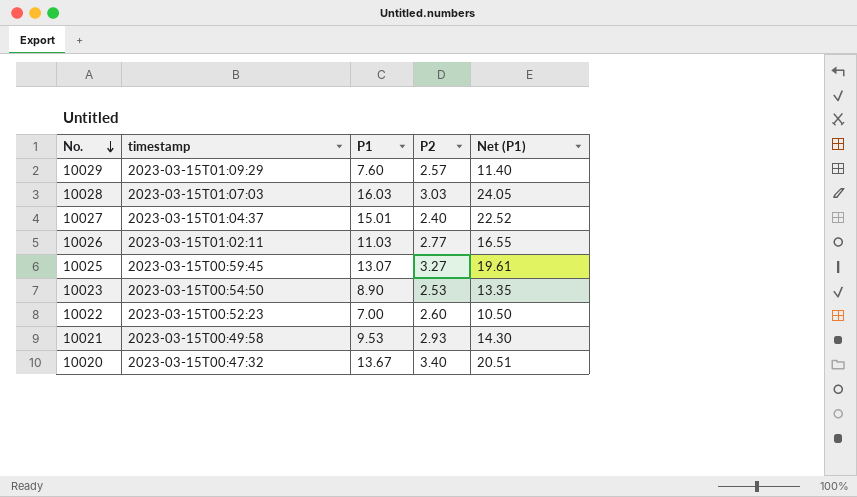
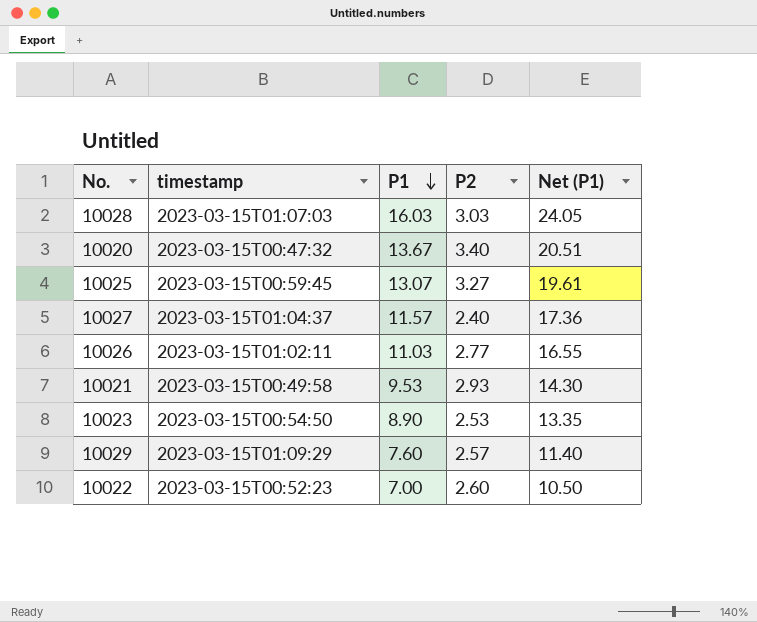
row order: No. descending -> P1 descending
10027 | P1: 15.01 -> 11.57
10027 | Net (P1): 22.52 -> 17.36

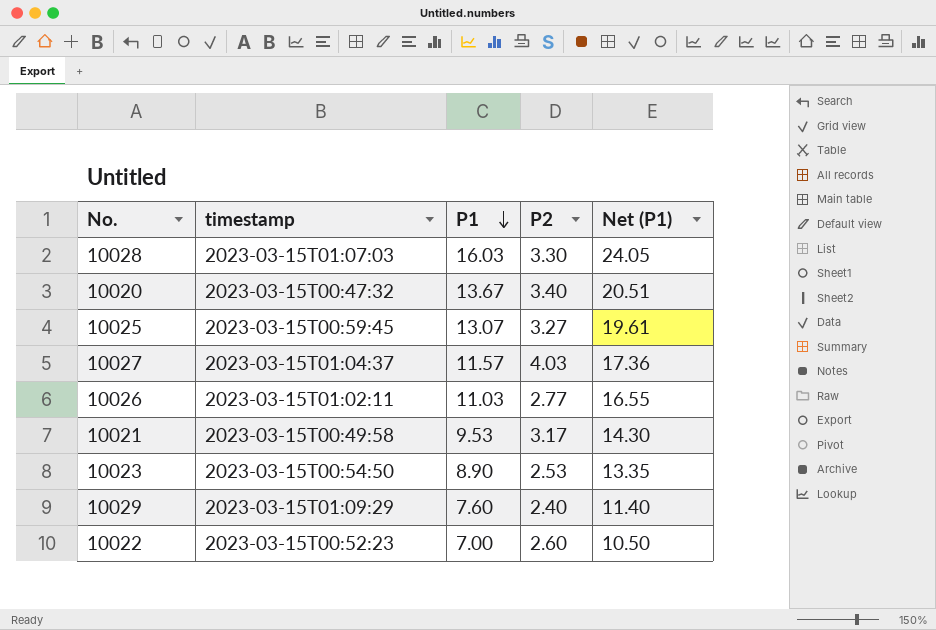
10028 | P2: 3.03 -> 3.30
10027 | P2: 2.40 -> 4.03
10021 | P2: 2.93 -> 3.17
10029 | P2: 2.57 -> 2.40

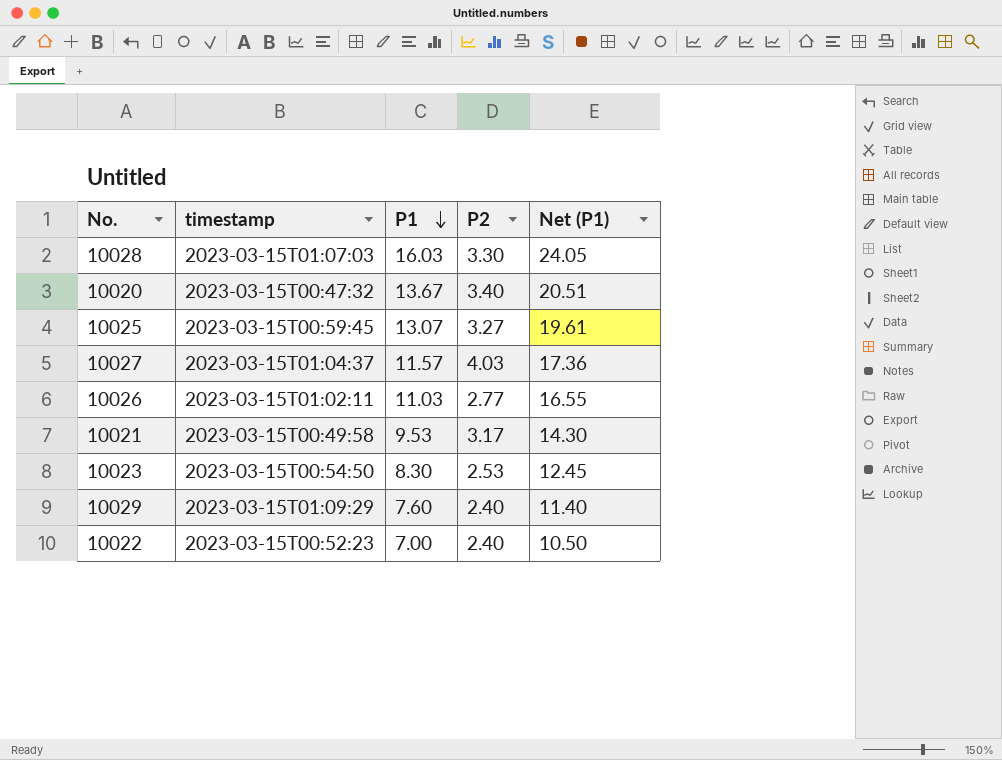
10023 | P1: 8.90 -> 8.30
10023 | Net (P1): 13.35 -> 12.45
10022 | P2: 2.60 -> 2.40

